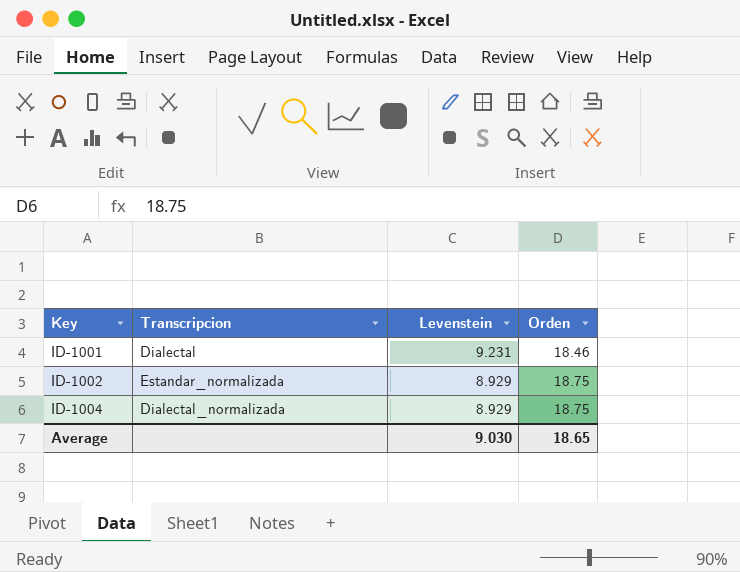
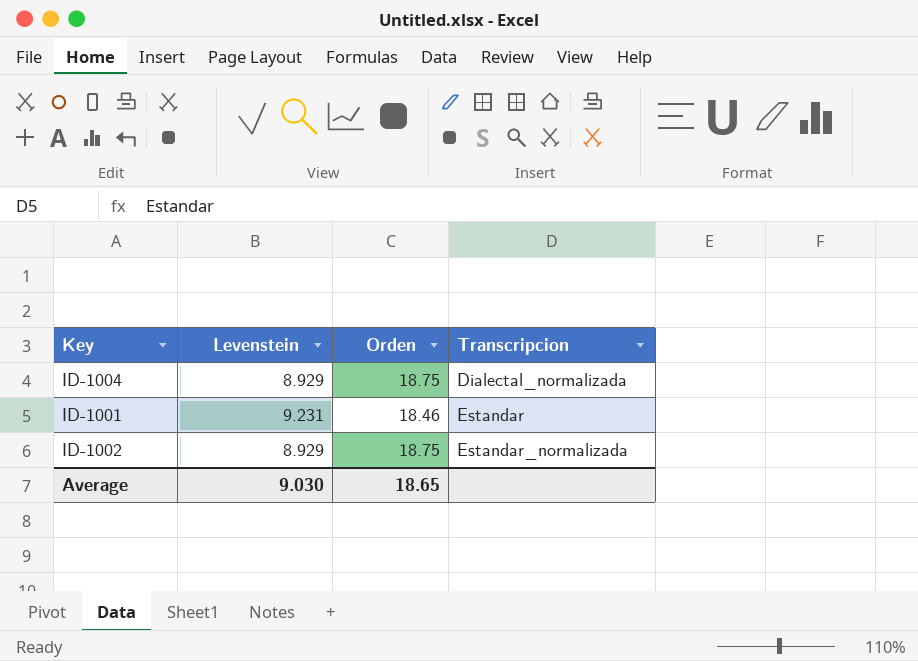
row order: Key ascending -> Transcripcion ascending
column Transcripcion | position: 2 -> 4
ID-1001 | Transcripcion: Dialectal -> Estandar

